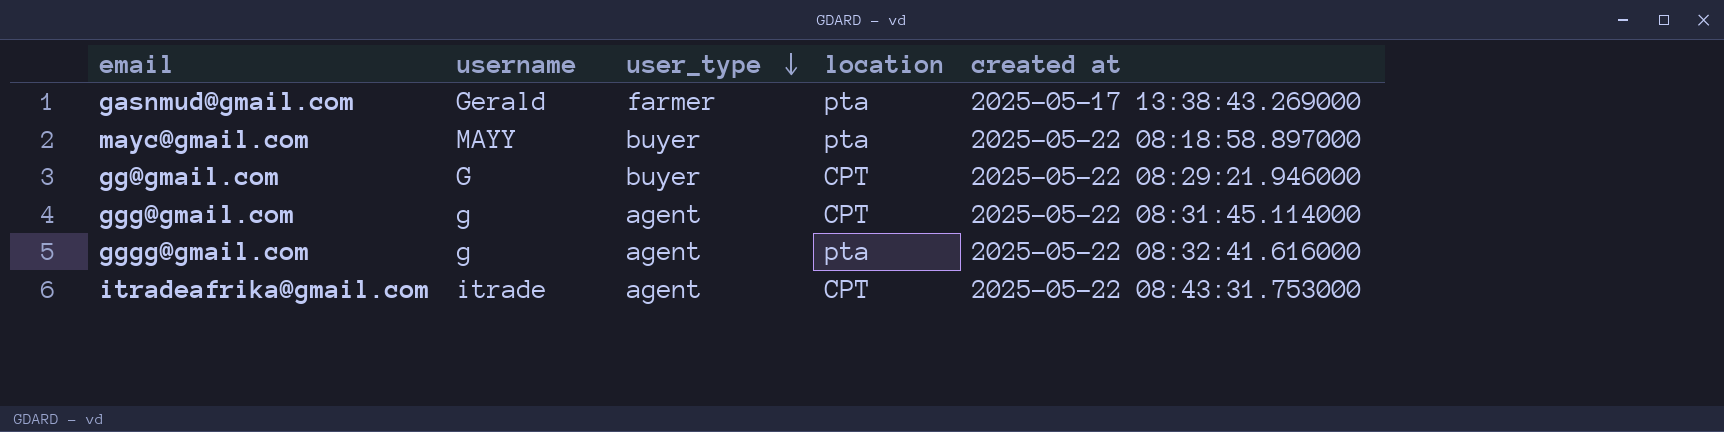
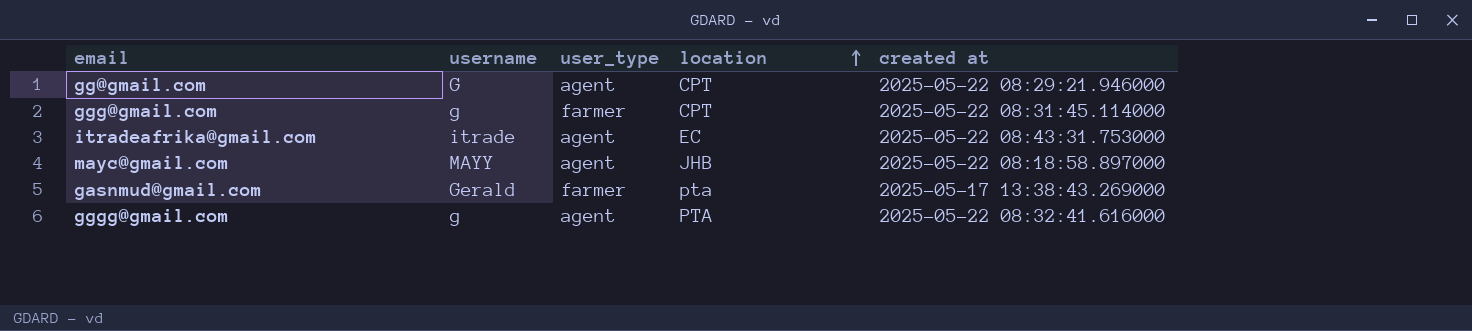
row order: user_type descending -> location ascending
gg@gmail.com | user_type: buyer -> agent
ggg@gmail.com | user_type: agent -> farmer
itradeafrika@gmail.com | location: CPT -> EC
mayc@gmail.com | user_type: buyer -> agent
mayc@gmail.com | location: pta -> JHB
gggg@gmail.com | location: pta -> PTA

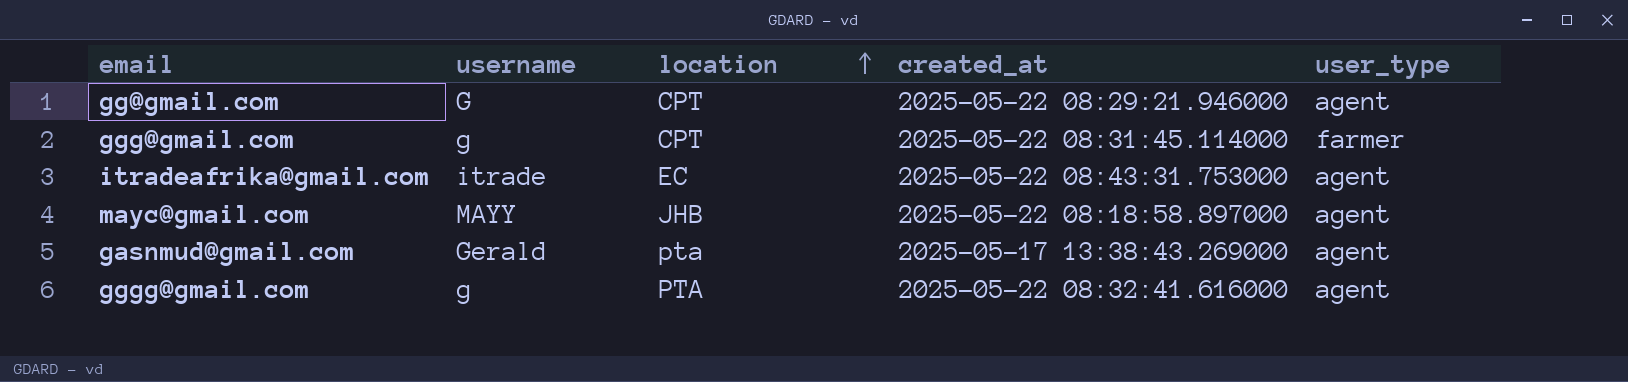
column name: created at -> created_at
column user_type | position: 3 -> 5
gasnmud@gmail.com | user_type: farmer -> agent

